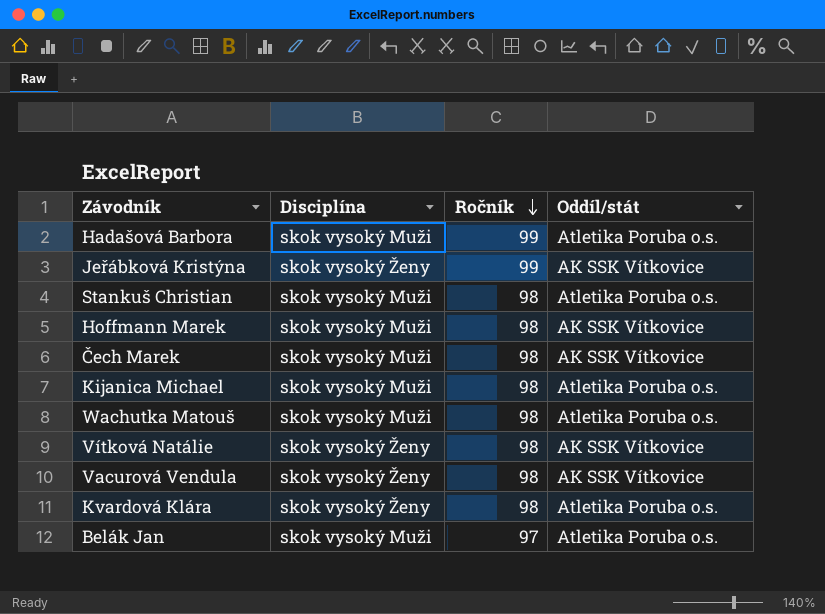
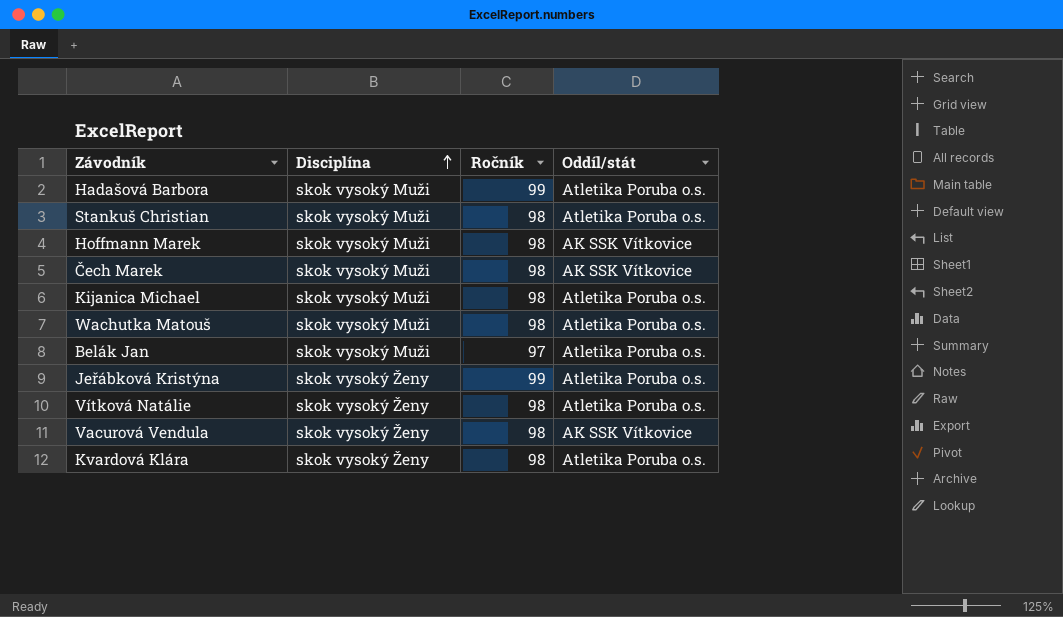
row order: Ročník descending -> Disciplína ascending
Jeřábková Kristýna | Oddíl/stát: AK SSK Vítkovice -> Atletika Poruba o.s.
Vítková Natálie | Oddíl/stát: AK SSK Vítkovice -> Atletika Poruba o.s.

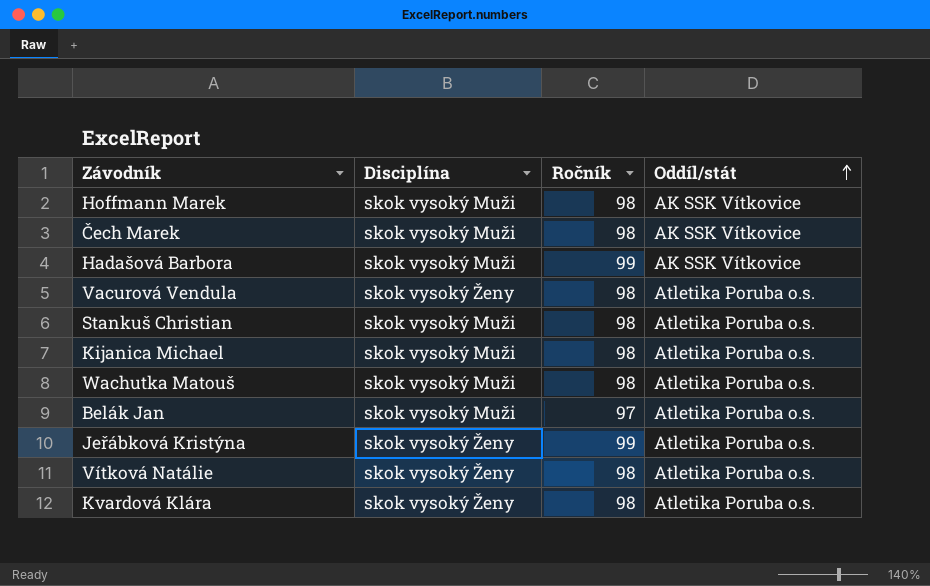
row order: Disciplína ascending -> Oddíl/stát ascending
Hadašová Barbora | Oddíl/stát: Atletika Poruba o.s. -> AK SSK Vítkovice
Vacurová Vendula | Oddíl/stát: AK SSK Vítkovice -> Atletika Poruba o.s.

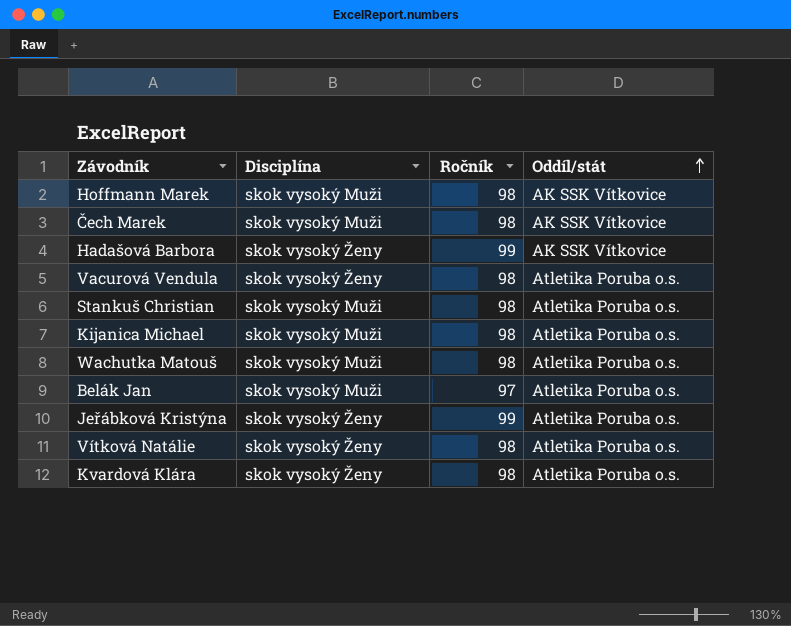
Hadašová Barbora | Disciplína: skok vysoký Muži -> skok vysoký Ženy

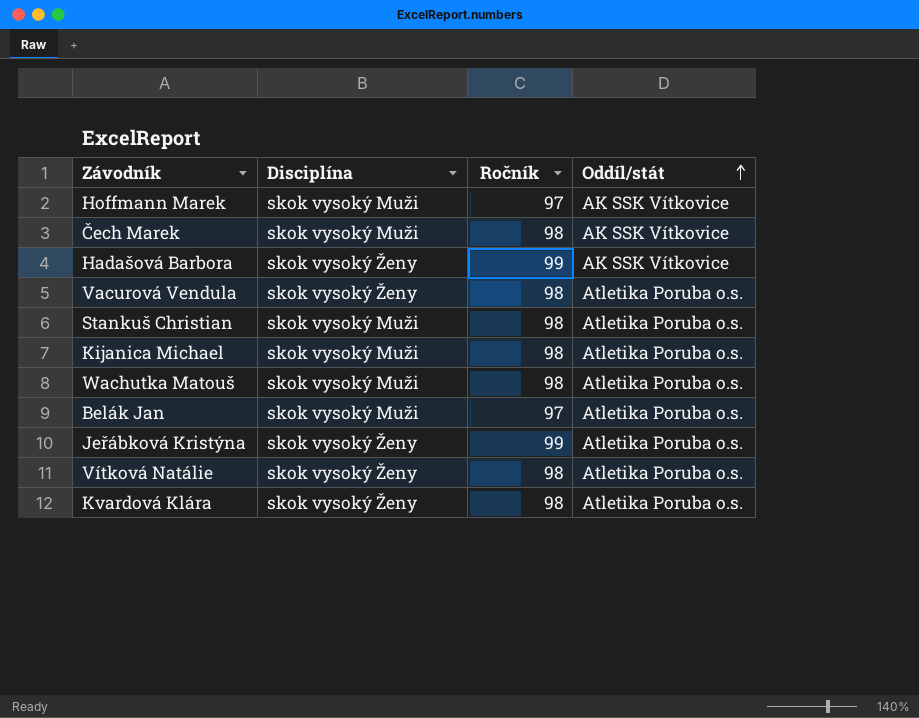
Hoffmann Marek | Ročník: 98 -> 97

